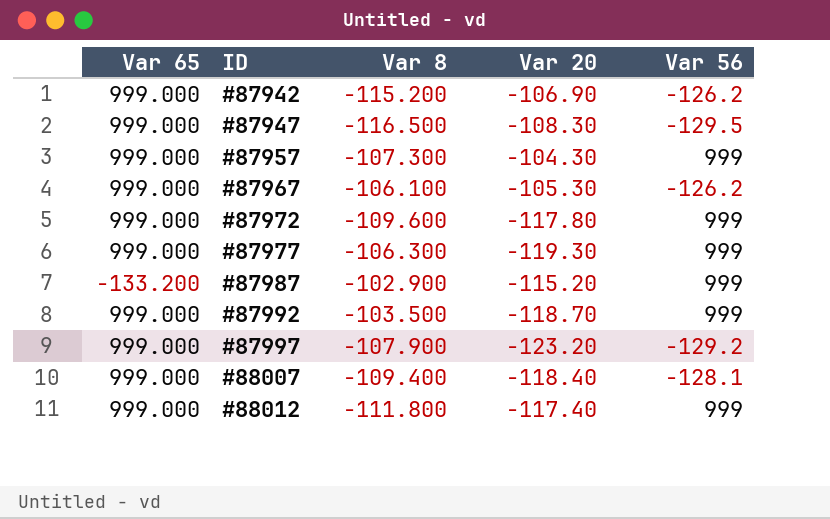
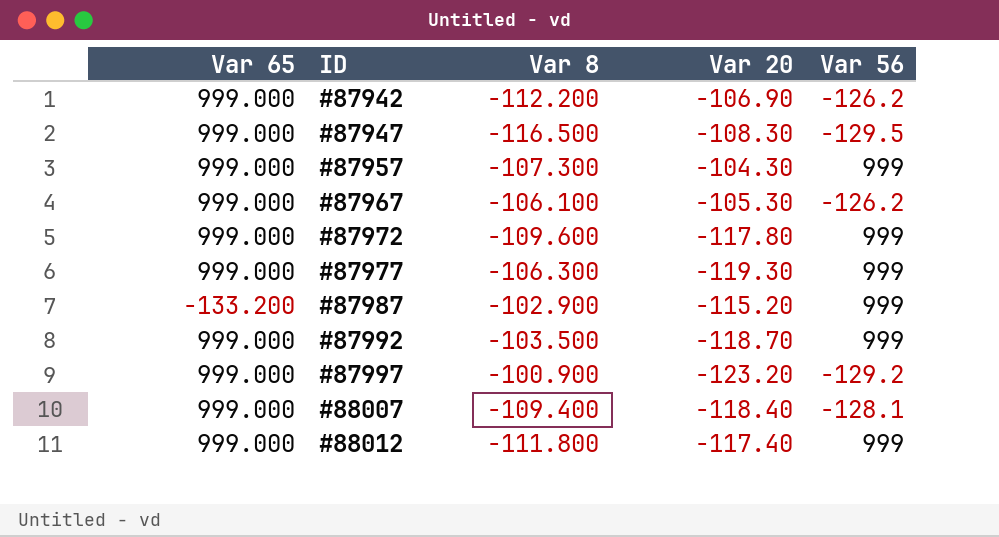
#87942 | Var 8: -115.200 -> -112.200
#87997 | Var 8: -107.900 -> -100.900

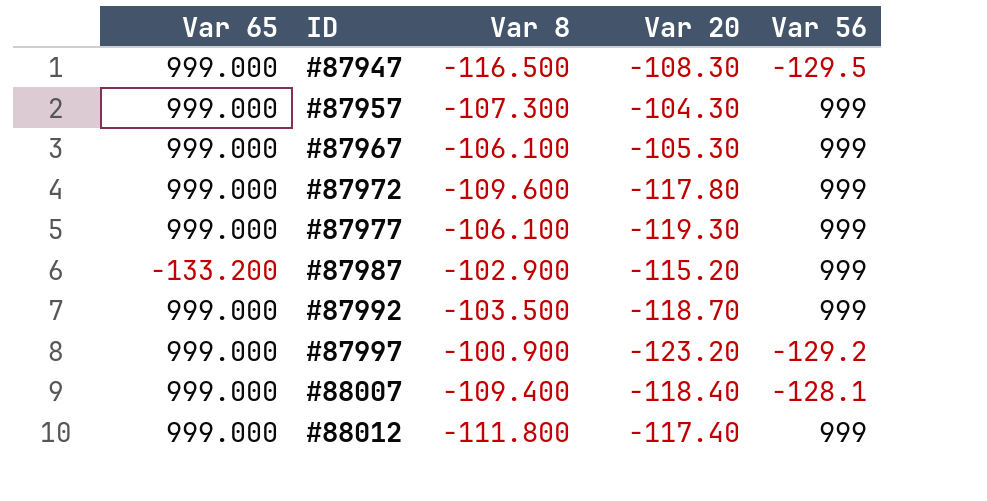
row #87942: 999.000 | -112.200 | -106.90 | -126.2 -> none
#87967 | Var 56: -126.2 -> 999
#87977 | Var 8: -106.300 -> -106.100

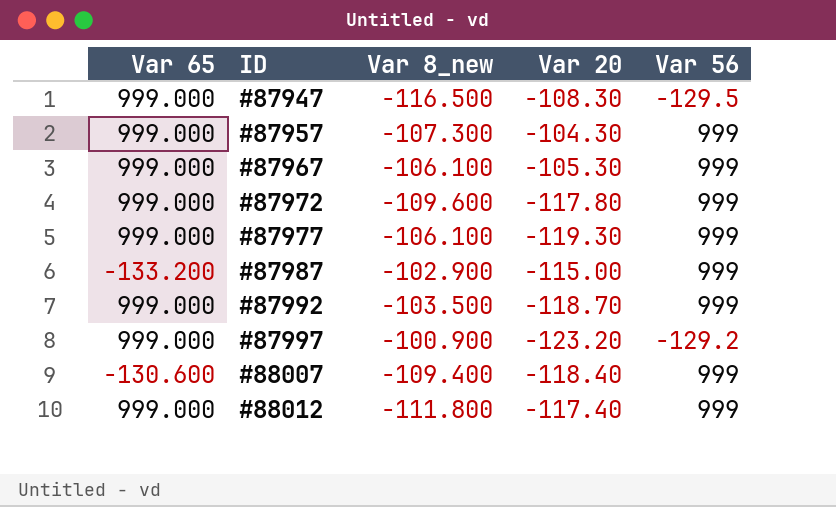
column name: Var 8 -> Var 8_new
#87987 | Var 20: -115.20 -> -115.00
#88007 | Var 65: 999.000 -> -130.600
#88007 | Var 56: -128.1 -> 999

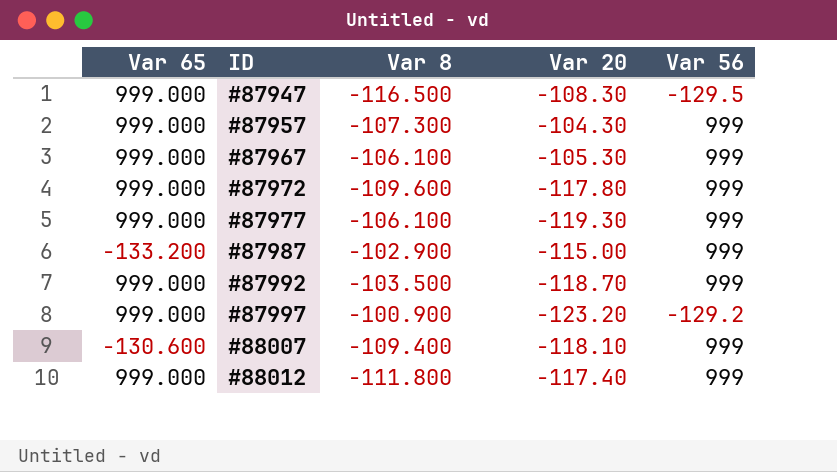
column name: Var 8_new -> Var 8
#88007 | Var 20: -118.40 -> -118.10

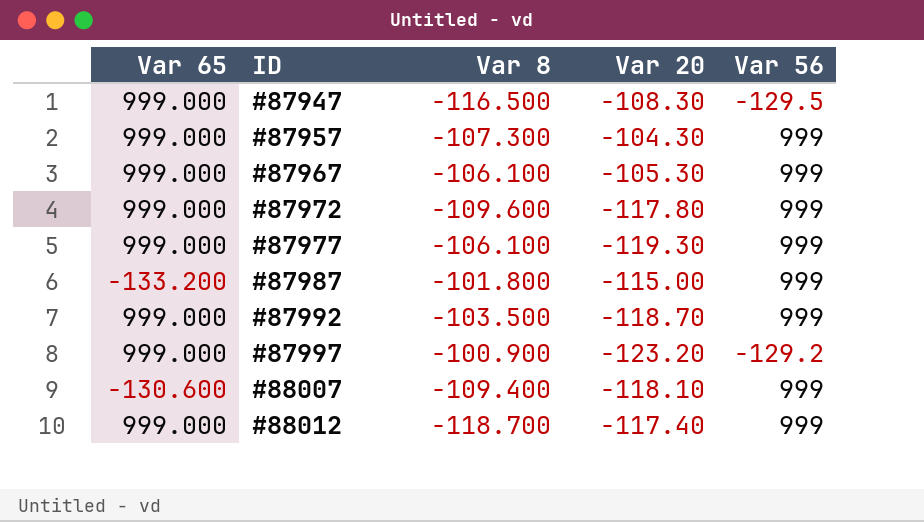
#87987 | Var 8: -102.900 -> -101.800
#88012 | Var 8: -111.800 -> -118.700

